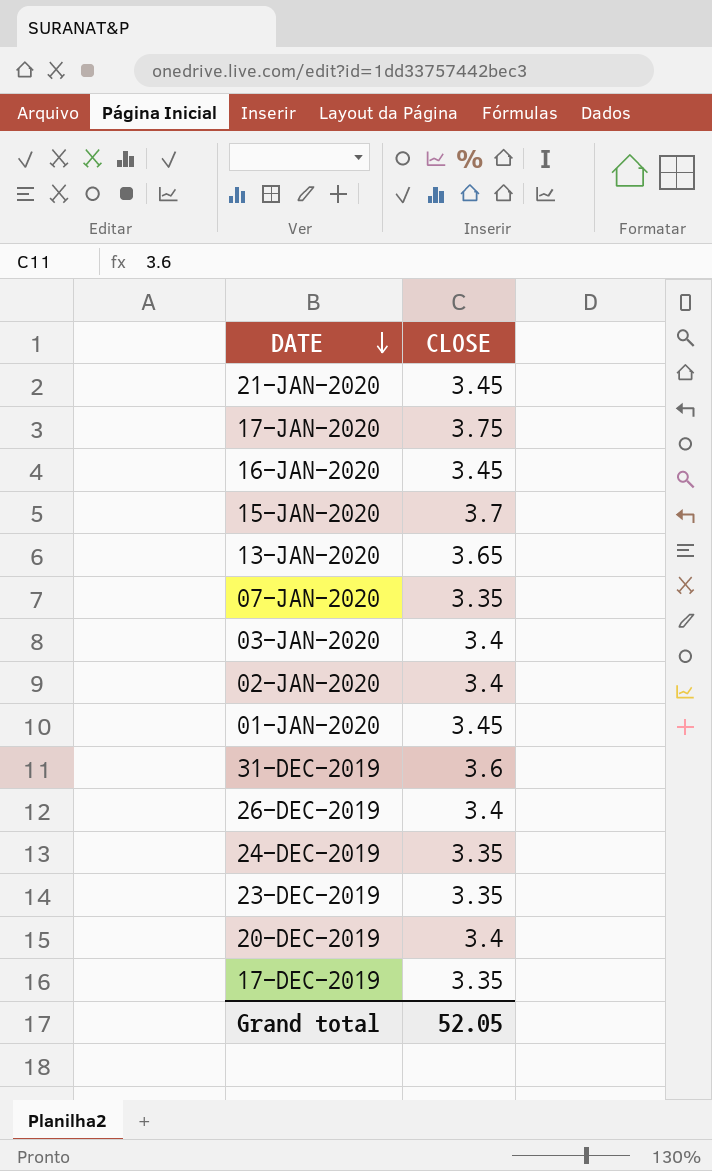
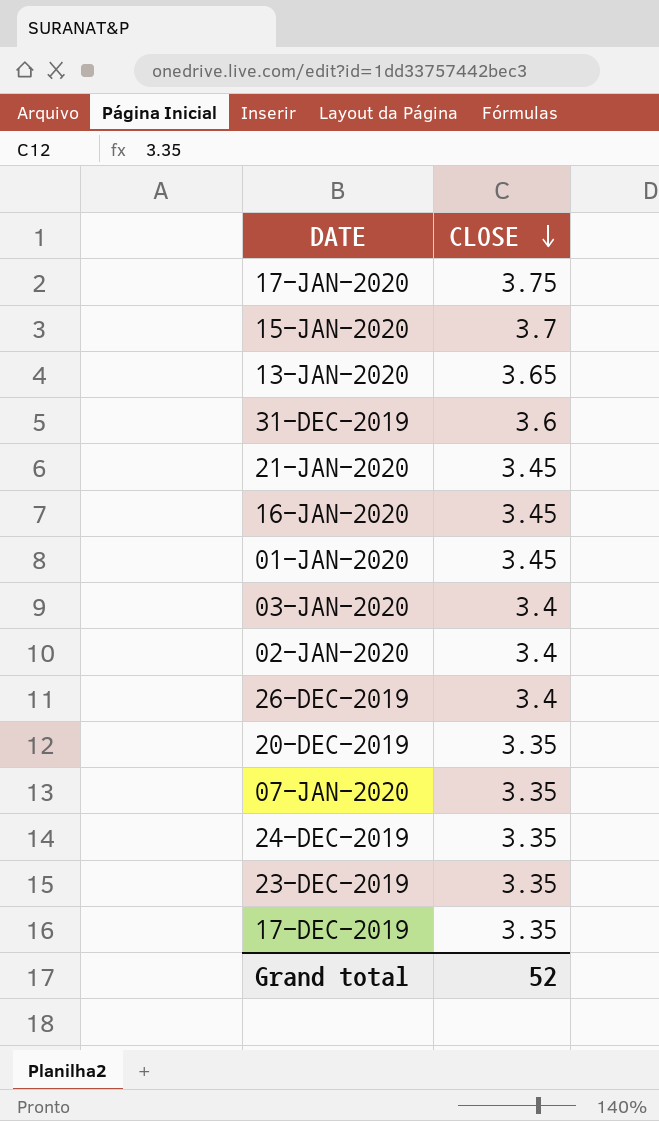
row order: DATE descending -> CLOSE descending
20-DEC-2019 | CLOSE: 3.4 -> 3.35
Grand total | CLOSE: 52.05 -> 52

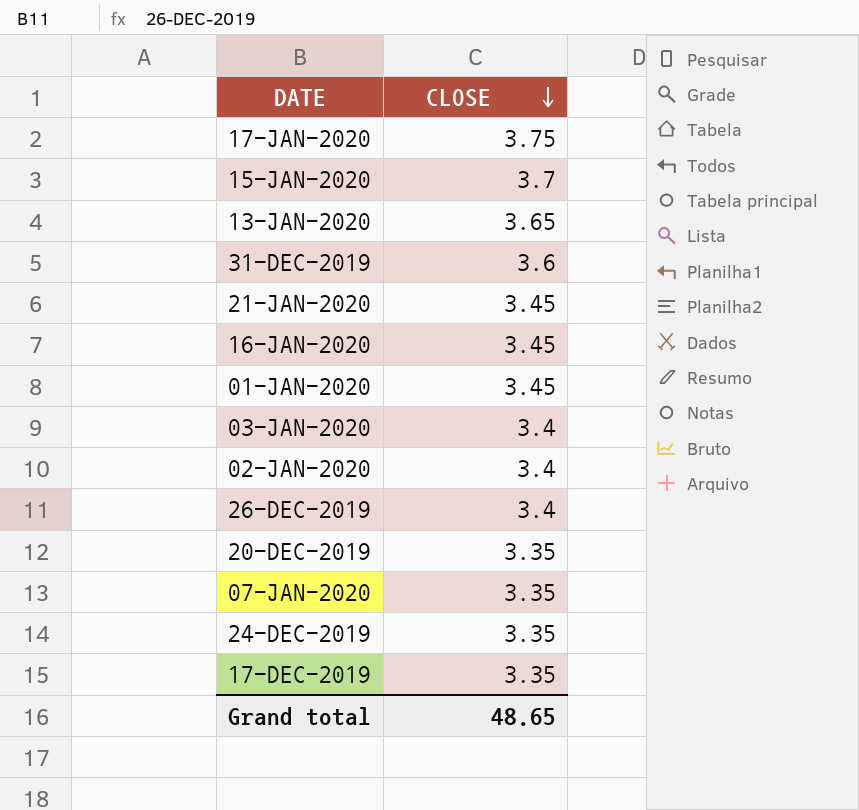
row 23-DEC-2019: 3.35 -> none
Grand total | CLOSE: 52 -> 48.65

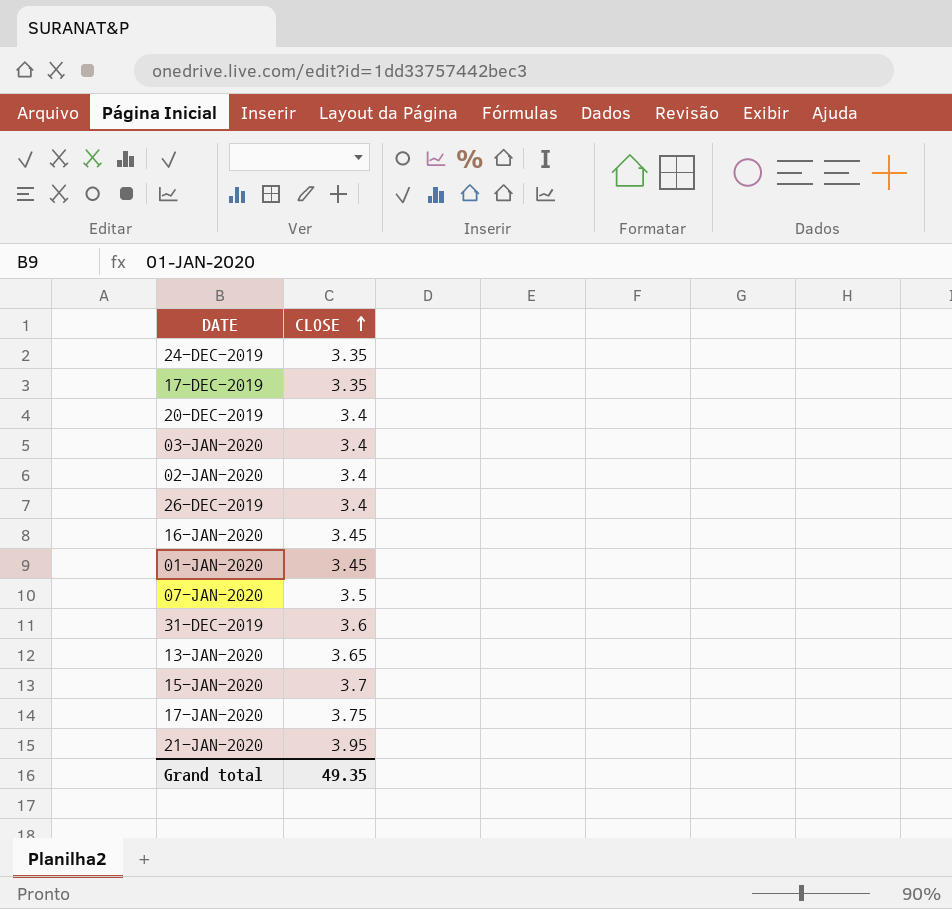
row order: CLOSE descending -> CLOSE ascending
20-DEC-2019 | CLOSE: 3.35 -> 3.4
07-JAN-2020 | CLOSE: 3.35 -> 3.5
21-JAN-2020 | CLOSE: 3.45 -> 3.95
Grand total | CLOSE: 48.65 -> 49.35

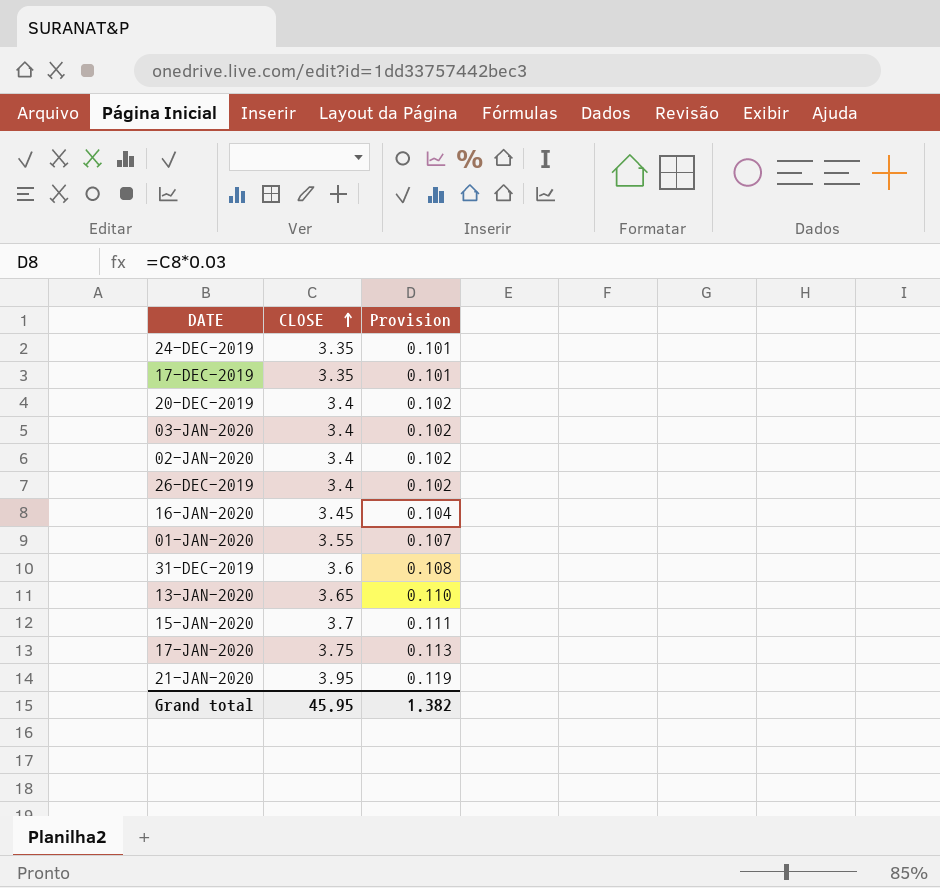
column Provision | formula: none -> [CLOSE] * 0.03
row 07-JAN-2020: 3.5 -> none
01-JAN-2020 | CLOSE: 3.45 -> 3.55
Grand total | CLOSE: 49.35 -> 45.95

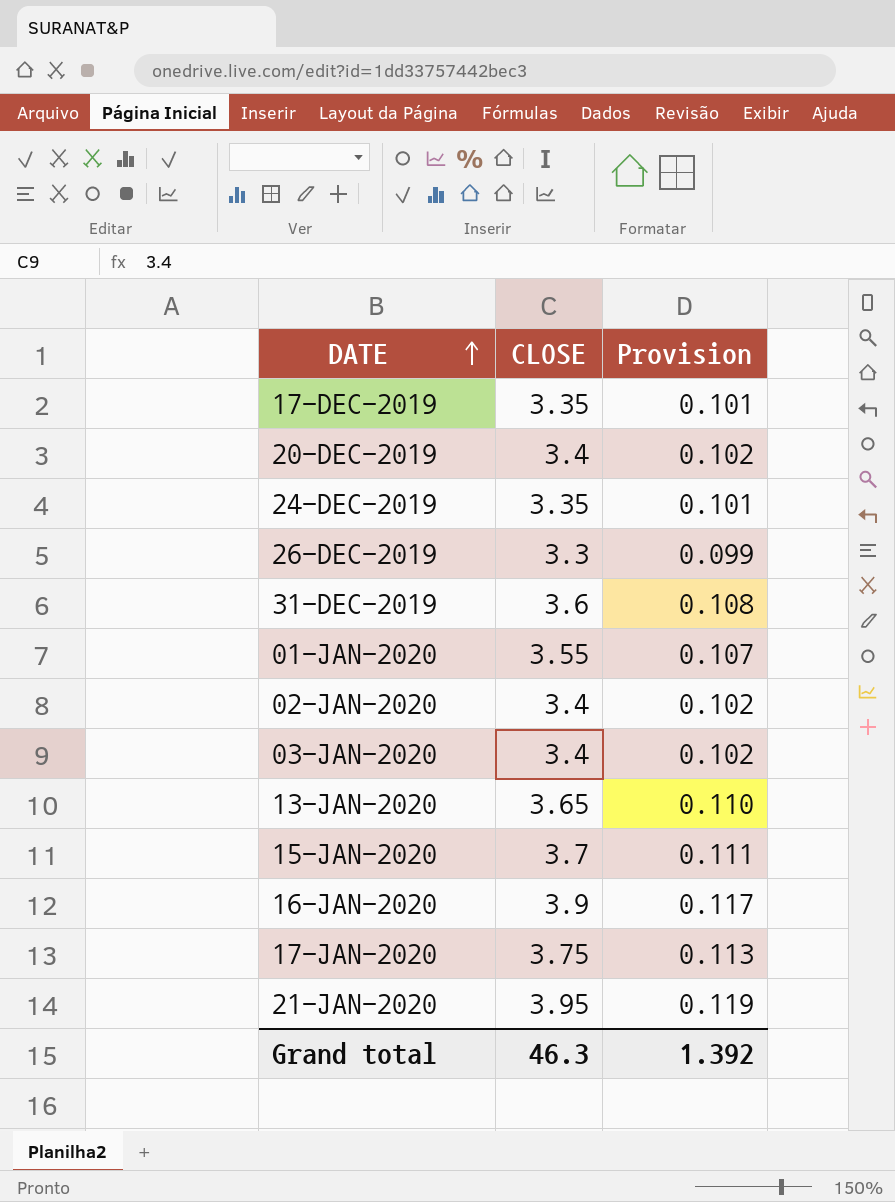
row order: CLOSE ascending -> DATE ascending
26-DEC-2019 | CLOSE: 3.4 -> 3.3
26-DEC-2019 | Provision: 0.102 -> 0.099
16-JAN-2020 | CLOSE: 3.45 -> 3.9
16-JAN-2020 | Provision: 0.104 -> 0.117
Grand total | CLOSE: 45.95 -> 46.3
Grand total | Provision: 1.382 -> 1.392

